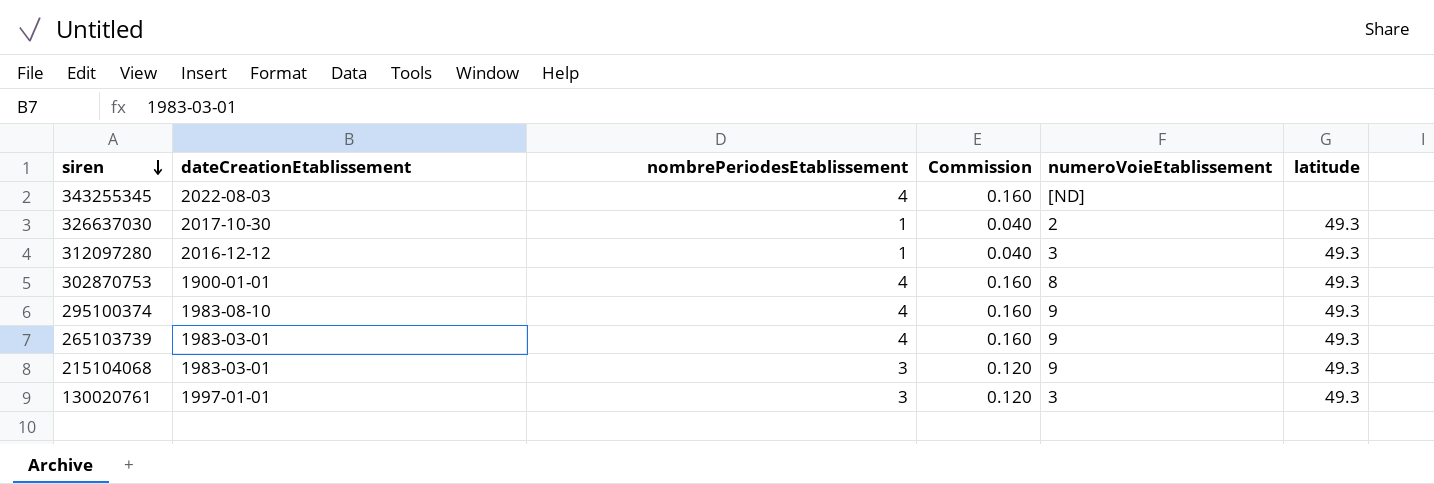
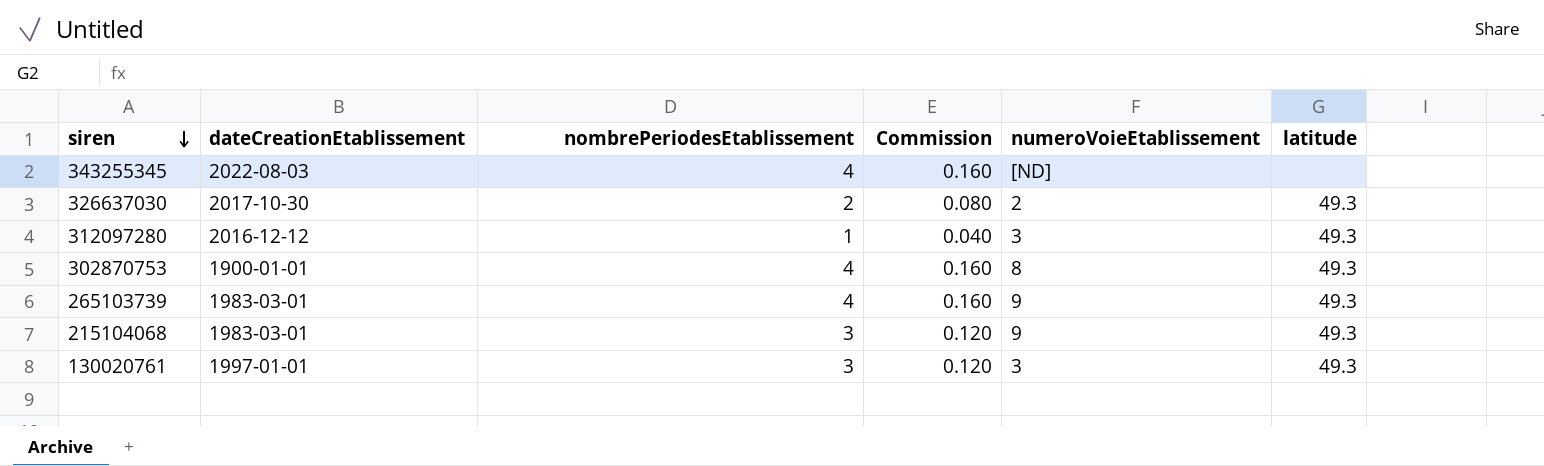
row 295100374: 1983-08-10 | 4 | 0.160 | 9 | 49.3 -> none
326637030 | nombrePeriodesEtablissement: 1 -> 2
326637030 | Commission: 0.040 -> 0.080

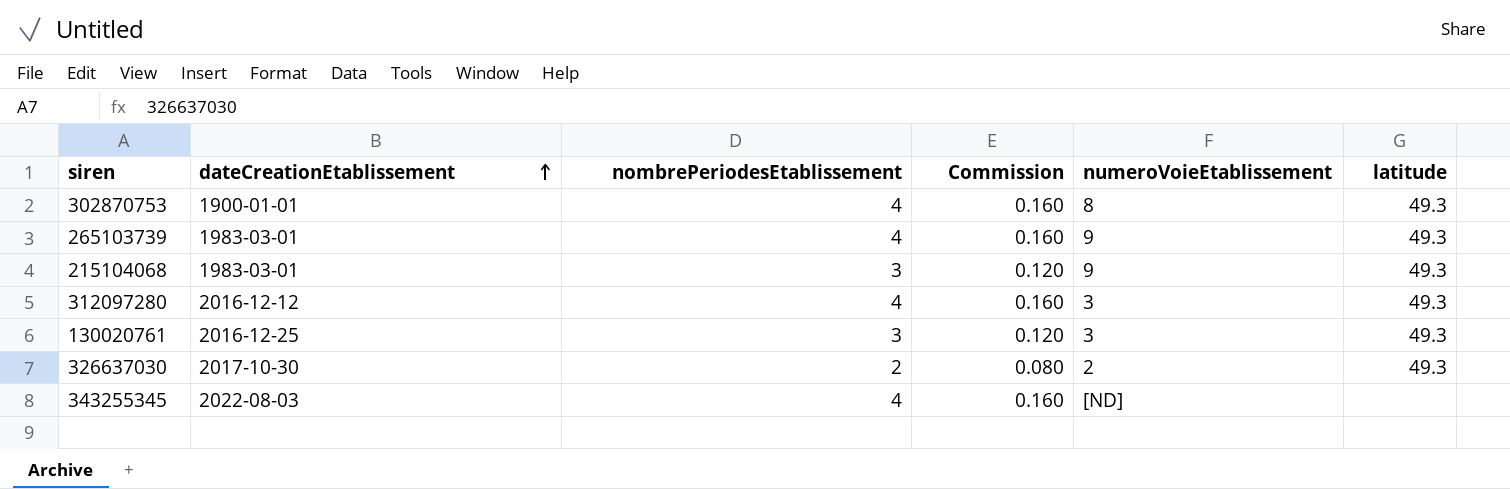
row order: siren descending -> dateCreationEtablissement ascending
312097280 | nombrePeriodesEtablissement: 1 -> 4
312097280 | Commission: 0.040 -> 0.160
130020761 | dateCreationEtablissement: 1997-01-01 -> 2016-12-25

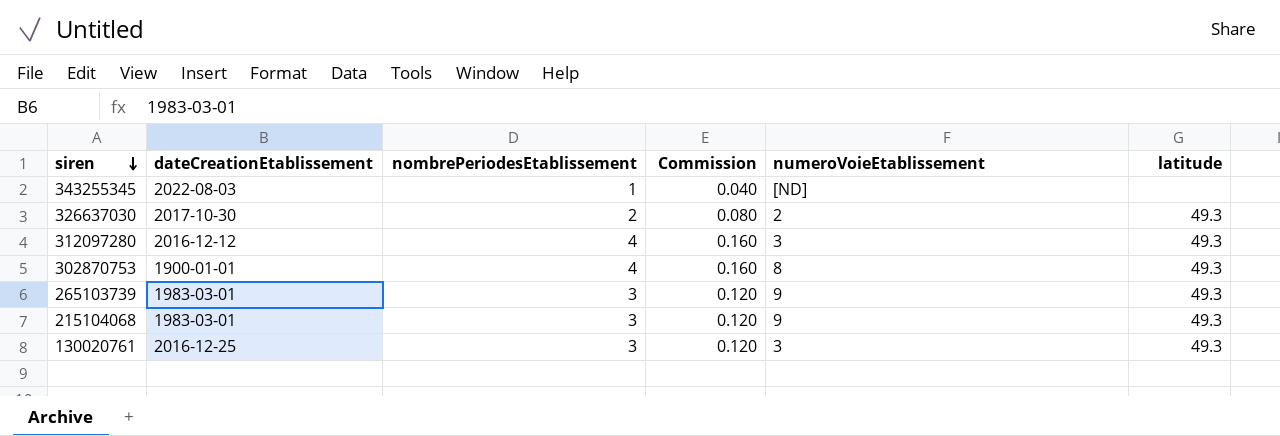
row order: dateCreationEtablissement ascending -> siren descending
343255345 | nombrePeriodesEtablissement: 4 -> 1
343255345 | Commission: 0.160 -> 0.040
265103739 | nombrePeriodesEtablissement: 4 -> 3
265103739 | Commission: 0.160 -> 0.120

